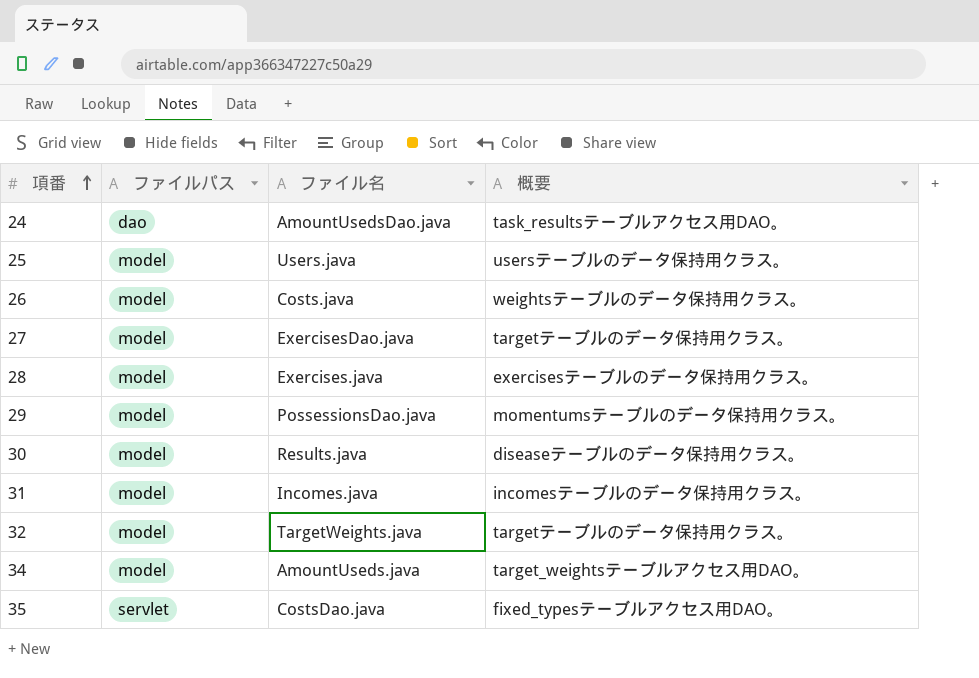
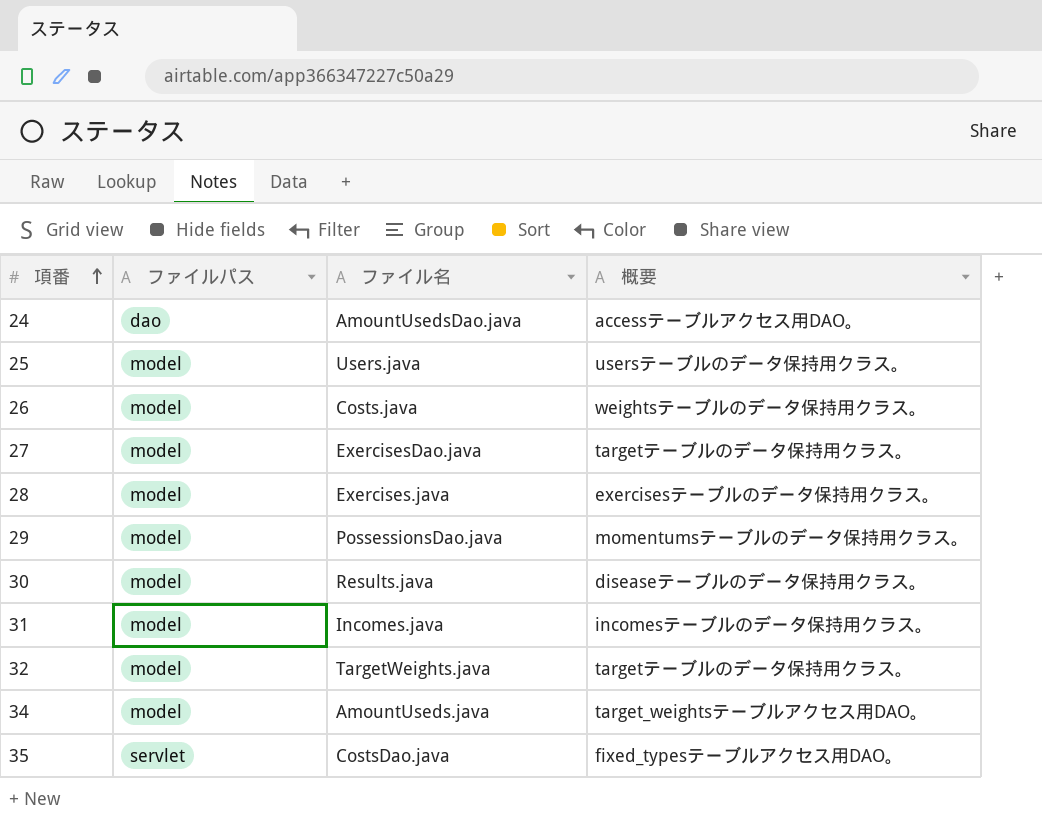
24 | 概要: task_resultsテーブルアクセス用DAO。 -> accessテーブルアクセス用DAO。

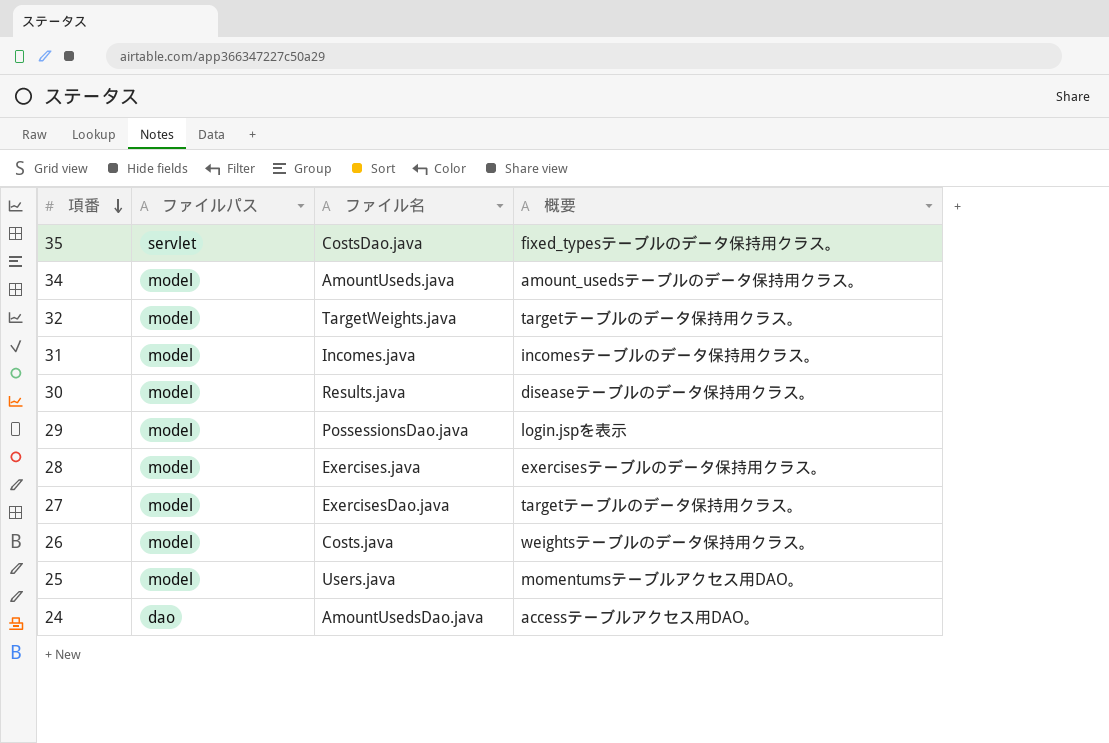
row order: 項番 ascending -> 項番 descending
35 | 概要: fixed_typesテーブルアクセス用DAO。 -> fixed_typesテーブルのデータ保持用クラス。
34 | 概要: target_weightsテーブルアクセス用DAO。 -> amount_usedsテーブルのデータ保持用クラス。
29 | 概要: momentumsテーブルのデータ保持用クラス。 -> login.jspを表示
25 | 概要: usersテーブルのデータ保持用クラス。 -> momentumsテーブルアクセス用DAO。

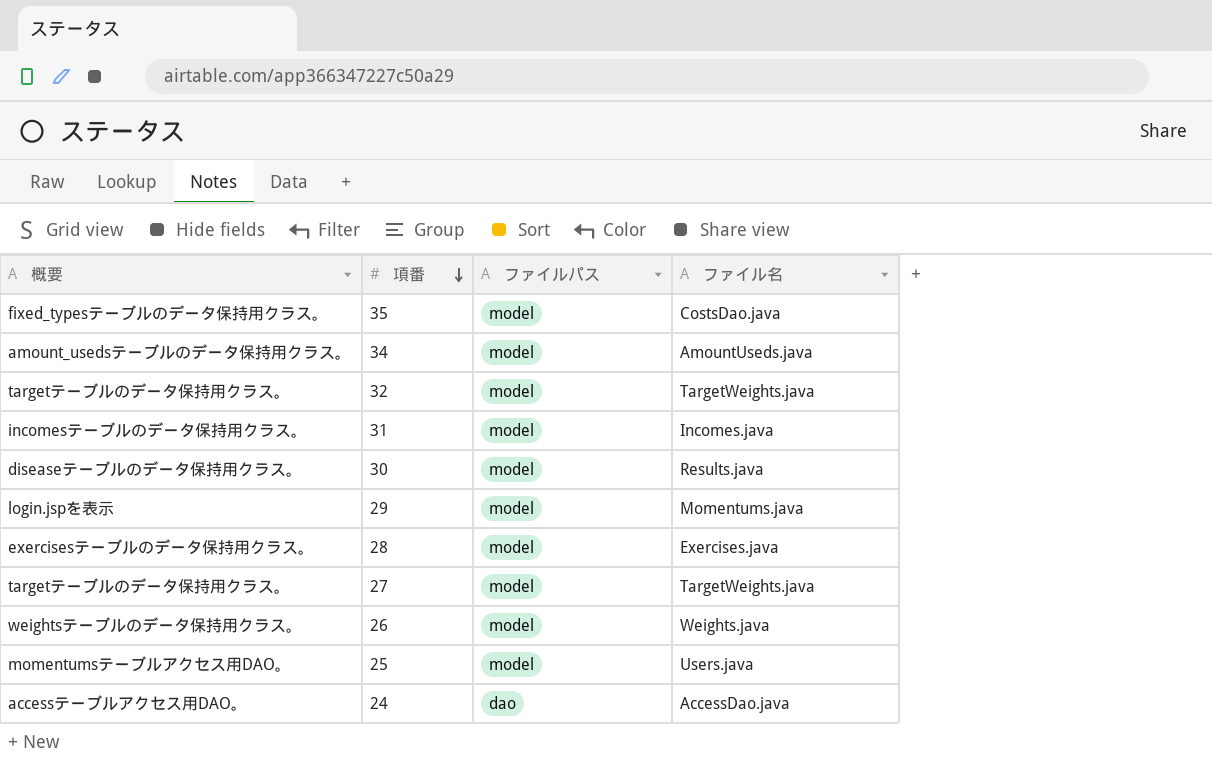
column 概要 | position: 4 -> 1
35 | ファイルパス: servlet -> model
29 | ファイル名: PossessionsDao.java -> Momentums.java
27 | ファイル名: ExercisesDao.java -> TargetWeights.java
26 | ファイル名: Costs.java -> Weights.java
24 | ファイル名: AmountUsedsDao.java -> AccessDao.java

